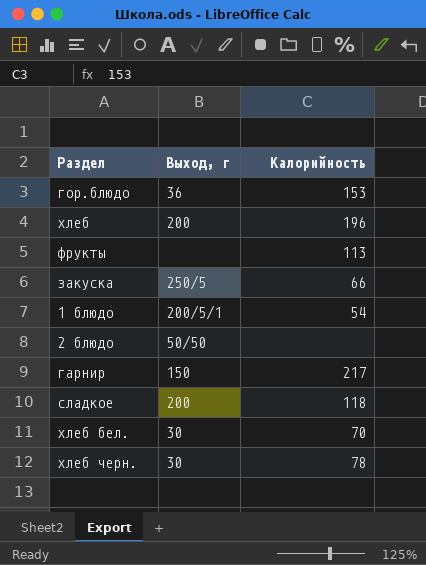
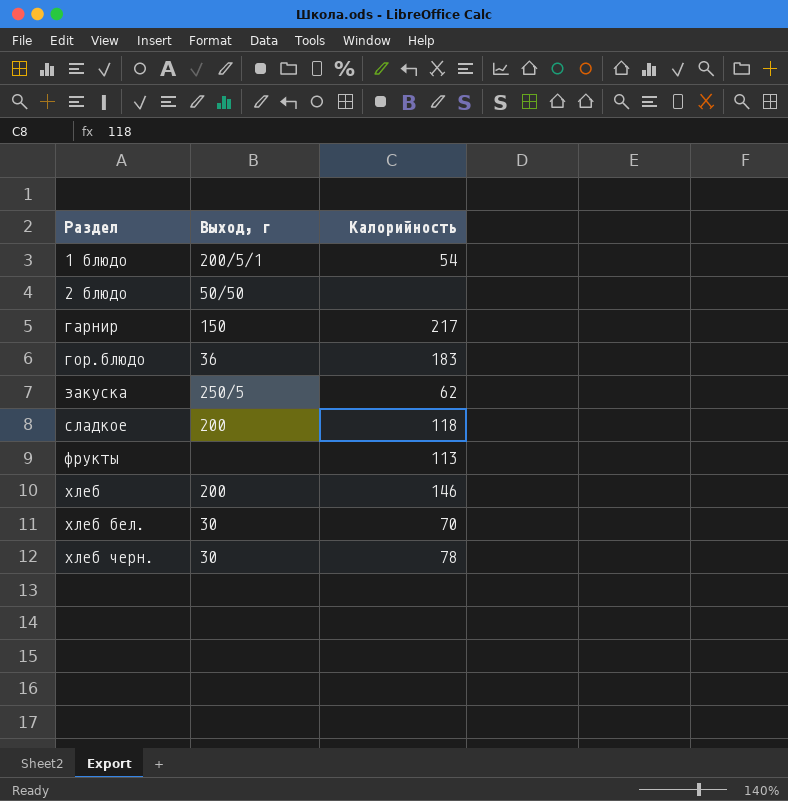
row order: none -> Раздел ascending
гор.блюдо | Калорийность: 153 -> 183
закуска | Калорийность: 66 -> 62
хлеб | Калорийность: 196 -> 146

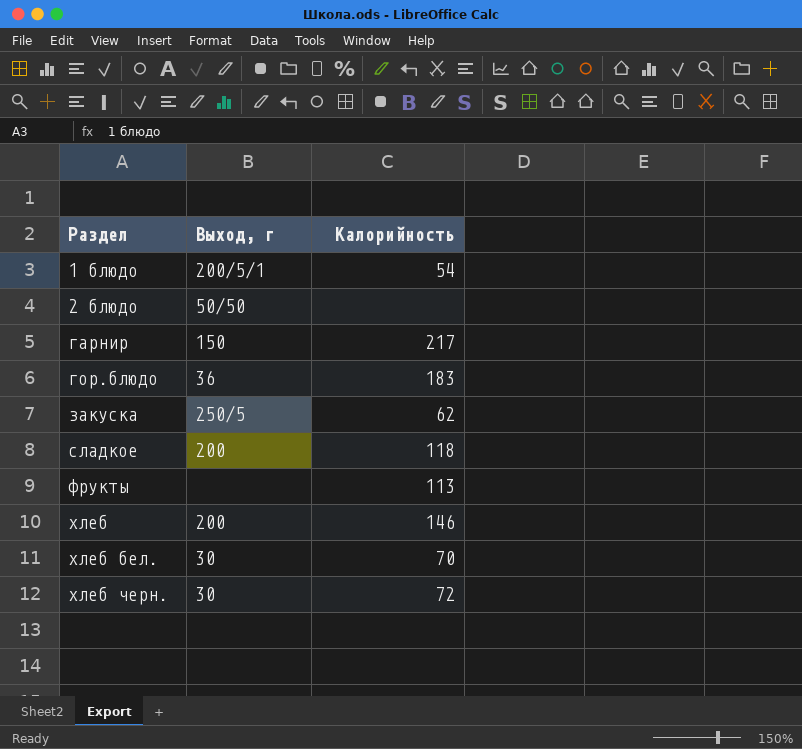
хлеб черн. | Калорийность: 78 -> 72

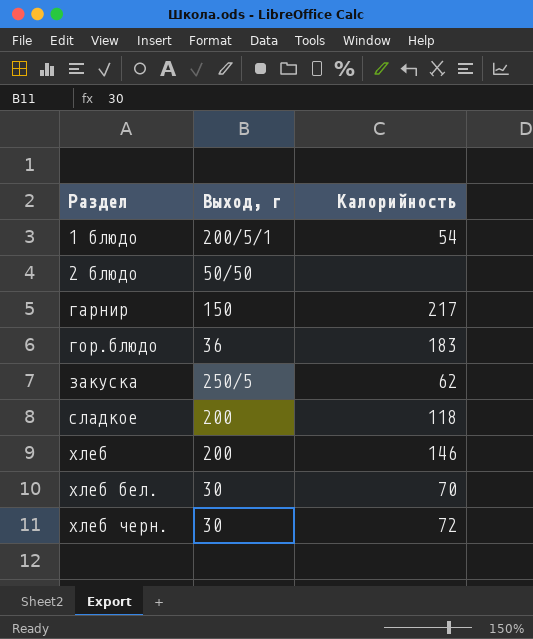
row фрукты: none | 113 -> none

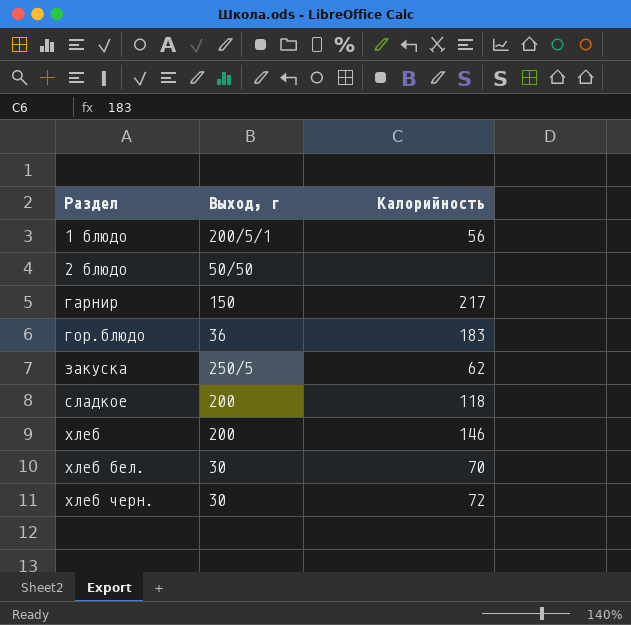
1 блюдо | Калорийность: 54 -> 56

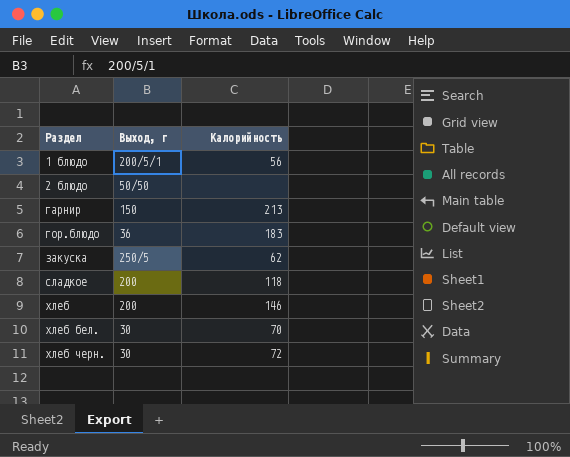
гарнир | Калорийность: 217 -> 213

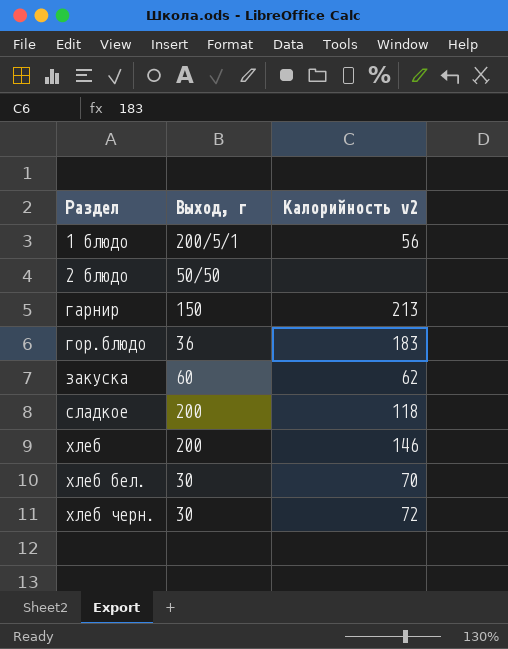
column name: Калорийность -> Калорийность v2
закуска | Выход, г: 250/5 -> 60

